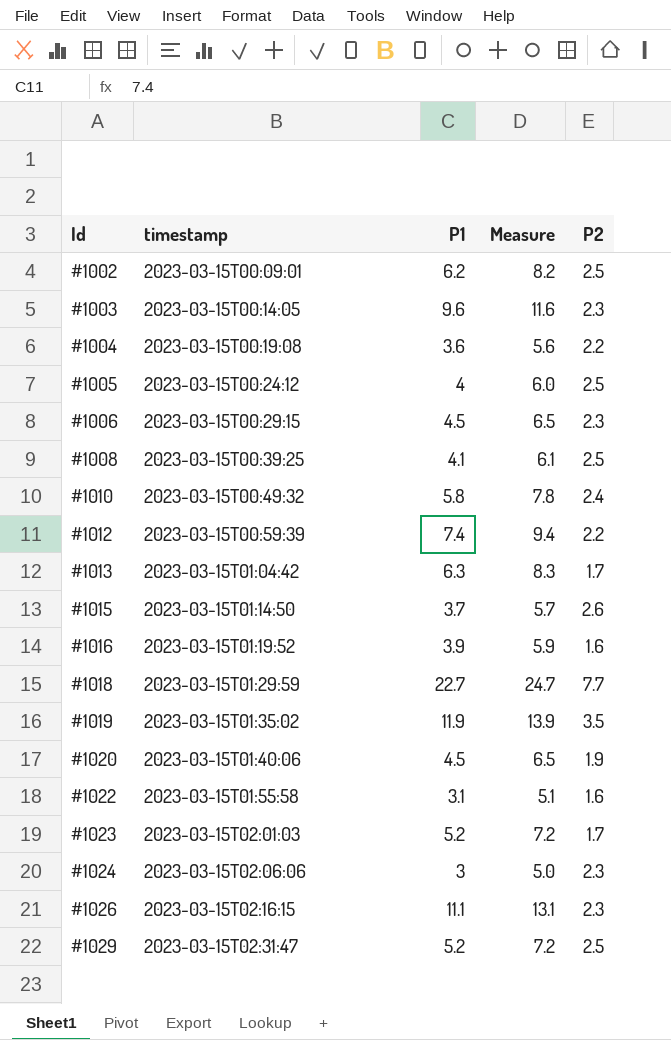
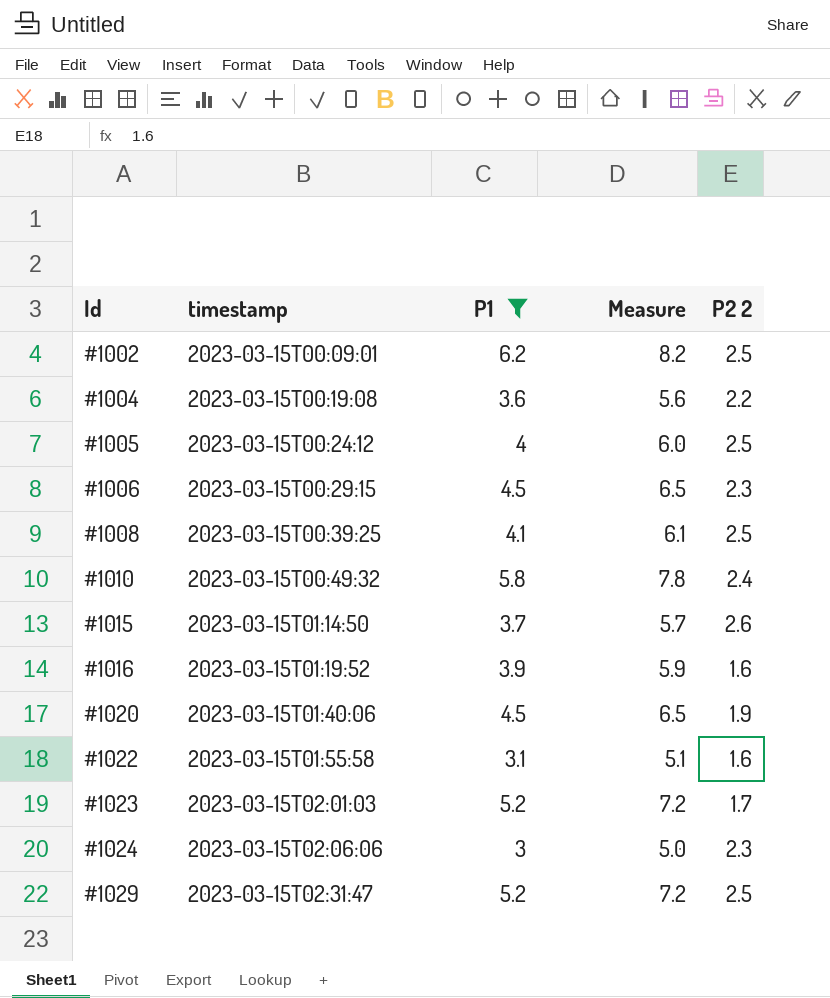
filter: none -> P1 <= 6.2
column name: P2 -> P2 2

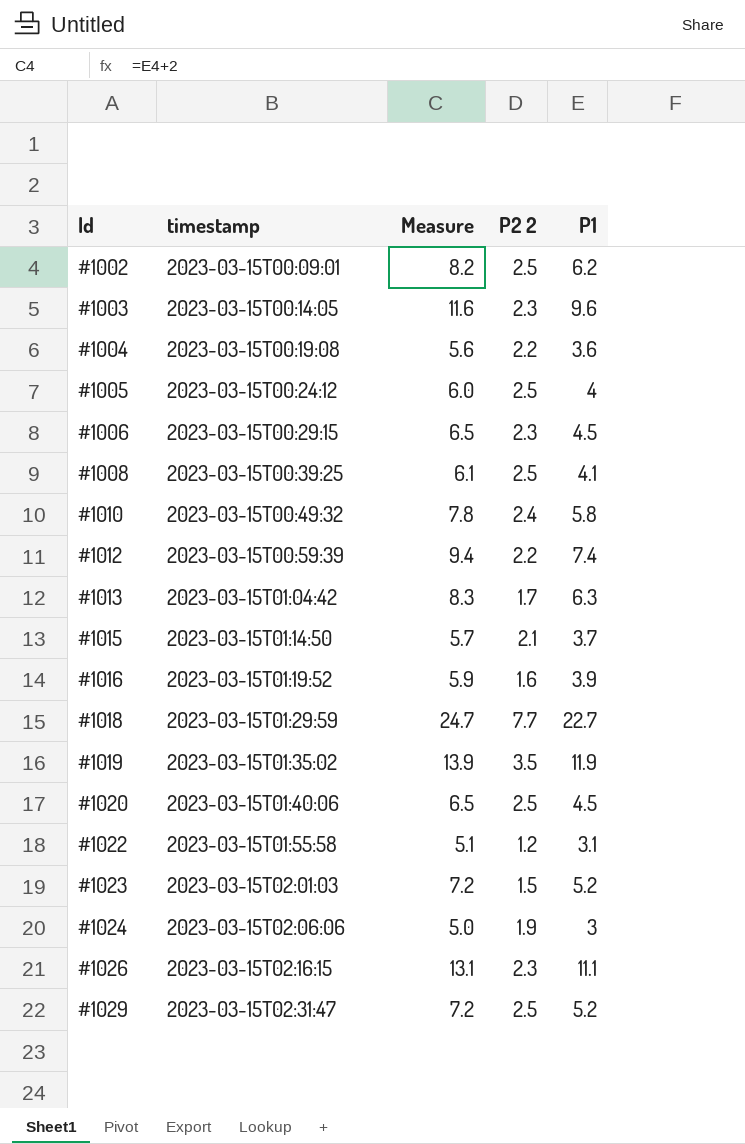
filter: P1 <= 6.2 -> none
column P1 | position: 3 -> 5
#1015 | P2 2: 2.6 -> 2.1
#1020 | P2 2: 1.9 -> 2.5
#1022 | P2 2: 1.6 -> 1.2
#1023 | P2 2: 1.7 -> 1.5
#1024 | P2 2: 2.3 -> 1.9

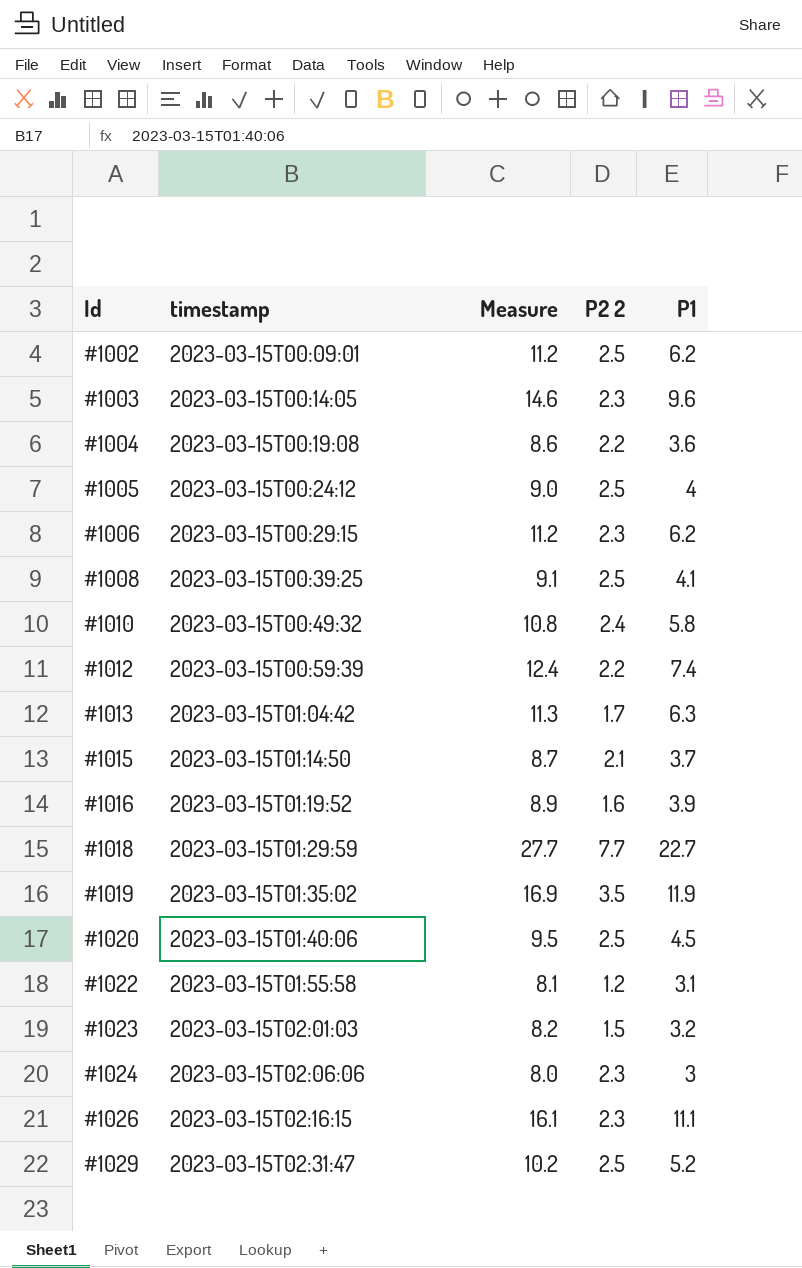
column Measure | formula: [P1] + 2 -> [P1] + 5
#1006 | P1: 4.5 -> 6.2
#1023 | P1: 5.2 -> 3.2
#1024 | P2 2: 1.9 -> 2.3

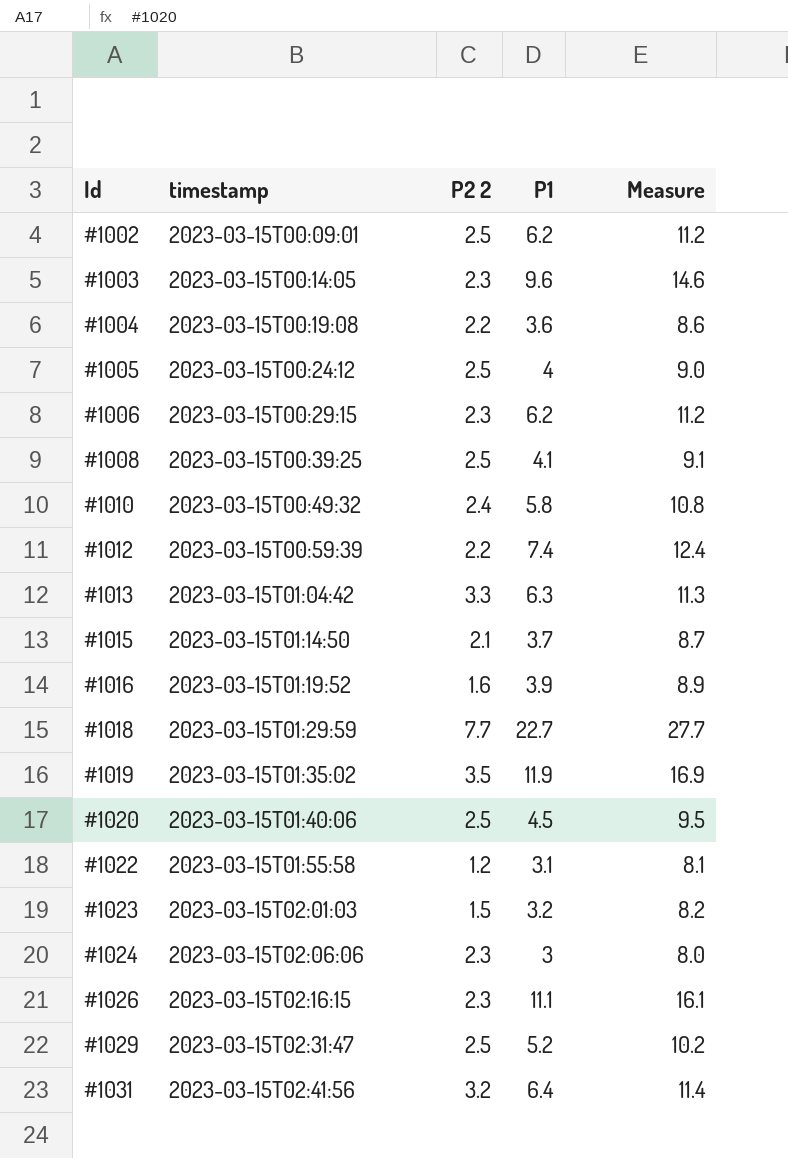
column Measure | position: 3 -> 5
#1013 | P2 2: 1.7 -> 3.3
row #1031: none -> 2023-03-15T02:41:56 | 3.2 | 6.4 | 11.4

